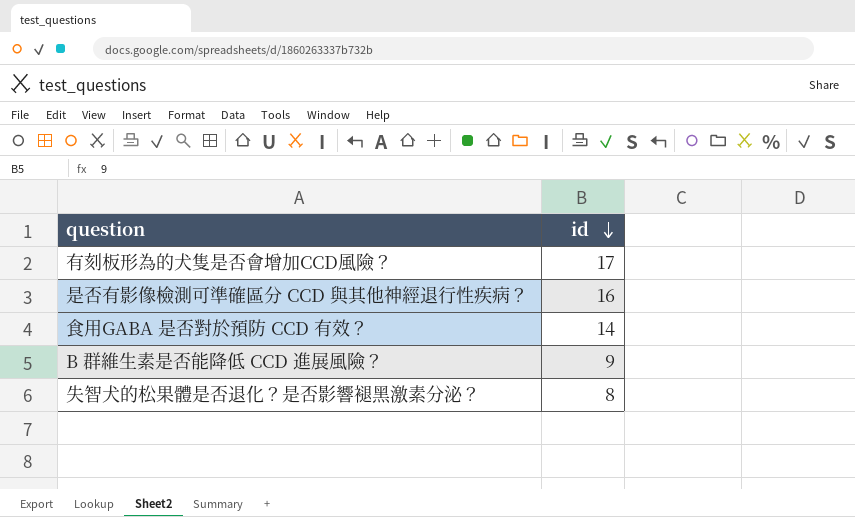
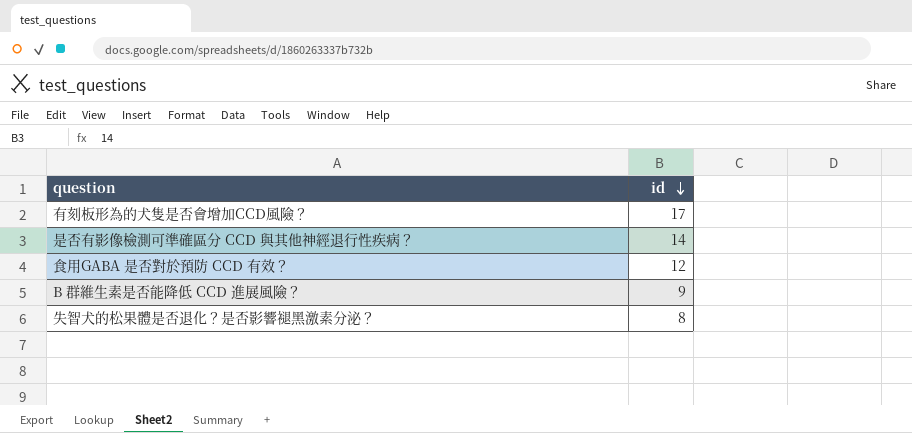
是否有影像檢測可準確區分 CCD 與其他神經退行性疾病？ | id: 16 -> 14
食用GABA 是否對於預防 CCD 有效？ | id: 14 -> 12

